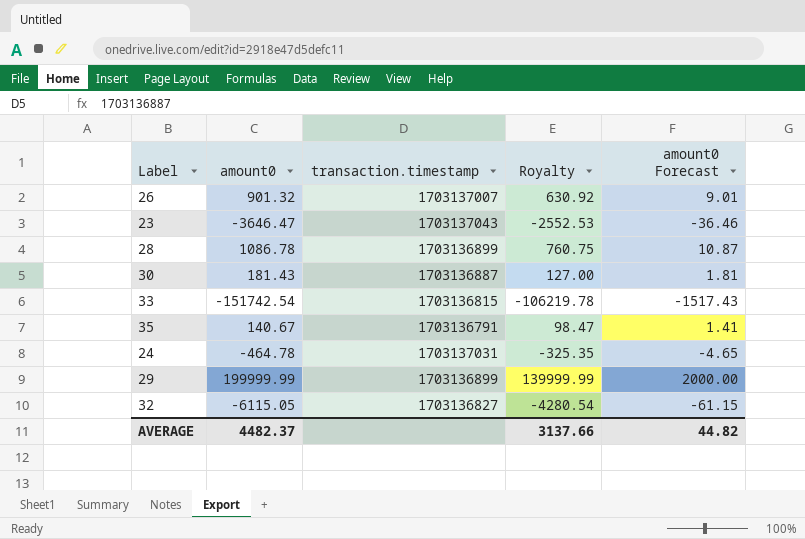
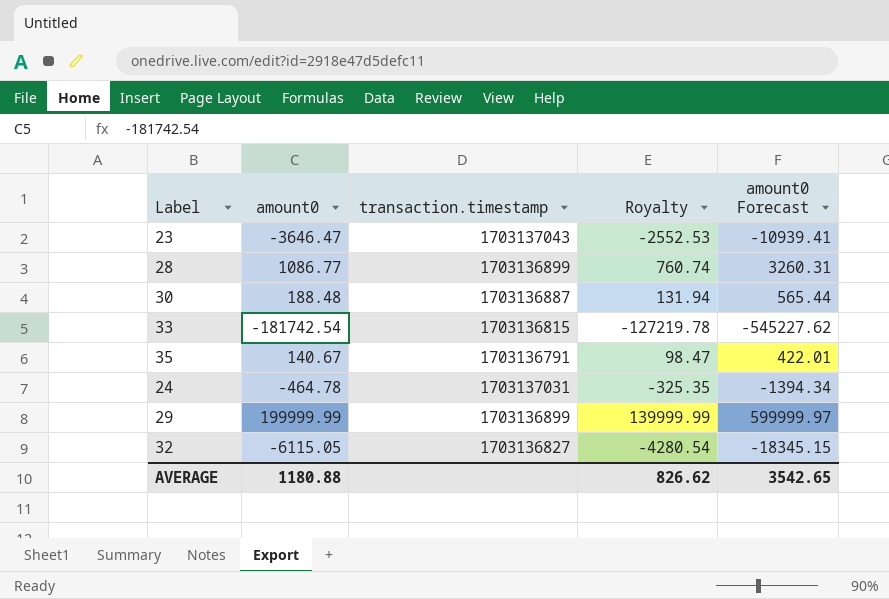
column amount0 Forecast | formula: [amount0] * 0.01 -> [amount0] * 3
row 26: 901.32 | 1703137007 | 630.92 | 9.01 -> none
28 | amount0: 1086.78 -> 1086.77
28 | Royalty: 760.75 -> 760.74
30 | amount0: 181.43 -> 188.48
30 | Royalty: 127.00 -> 131.94
33 | amount0: -151742.54 -> -181742.54
33 | Royalty: -106219.78 -> -127219.78
AVERAGE | amount0: 4482.37 -> 1180.88
AVERAGE | Royalty: 3137.66 -> 826.62
AVERAGE | amount0 Forecast: 44.82 -> 3542.65

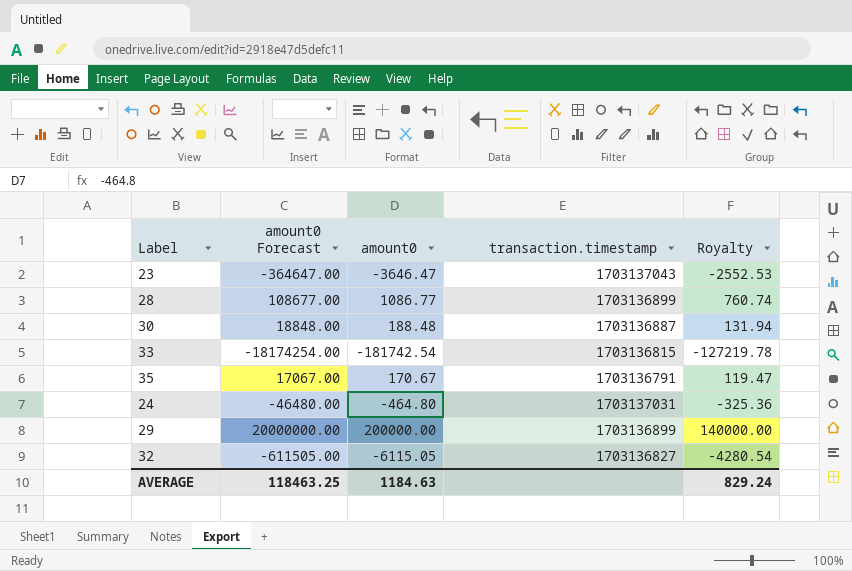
column amount0 Forecast | formula: [amount0] * 3 -> [amount0] * 100
column amount0 Forecast | position: 5 -> 2
35 | amount0: 140.67 -> 170.67
35 | Royalty: 98.47 -> 119.47
24 | amount0: -464.78 -> -464.80
24 | Royalty: -325.35 -> -325.36
29 | amount0: 199999.99 -> 200000.00
29 | Royalty: 139999.99 -> 140000.00
AVERAGE | amount0 Forecast: 3542.65 -> 118463.25
AVERAGE | amount0: 1180.88 -> 1184.63
AVERAGE | Royalty: 826.62 -> 829.24

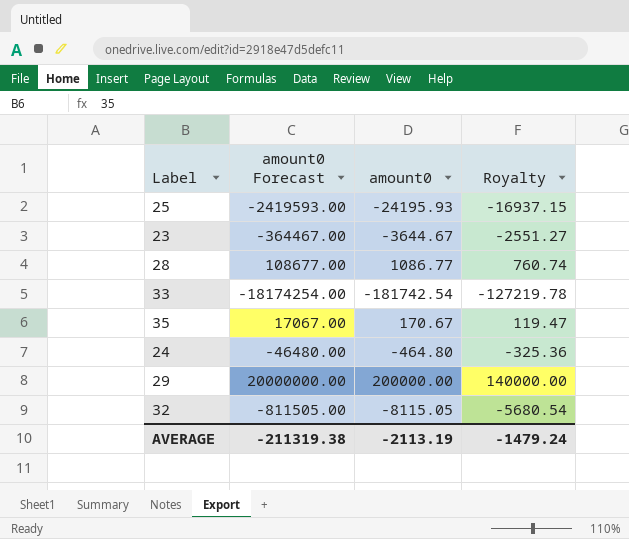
column transaction.timestamp | position: 4 -> none
row 30: 18848.00 | 188.48 | 1703136887 | 131.94 -> none
row 25: none -> -2419593.00 | -24195.93 | -16937.15
23 | amount0 Forecast: -364647.00 -> -364467.00
23 | amount0: -3646.47 -> -3644.67
23 | Royalty: -2552.53 -> -2551.27
32 | amount0 Forecast: -611505.00 -> -811505.00
32 | amount0: -6115.05 -> -8115.05
32 | Royalty: -4280.54 -> -5680.54
AVERAGE | amount0 Forecast: 118463.25 -> -211319.38
AVERAGE | amount0: 1184.63 -> -2113.19
AVERAGE | Royalty: 829.24 -> -1479.24

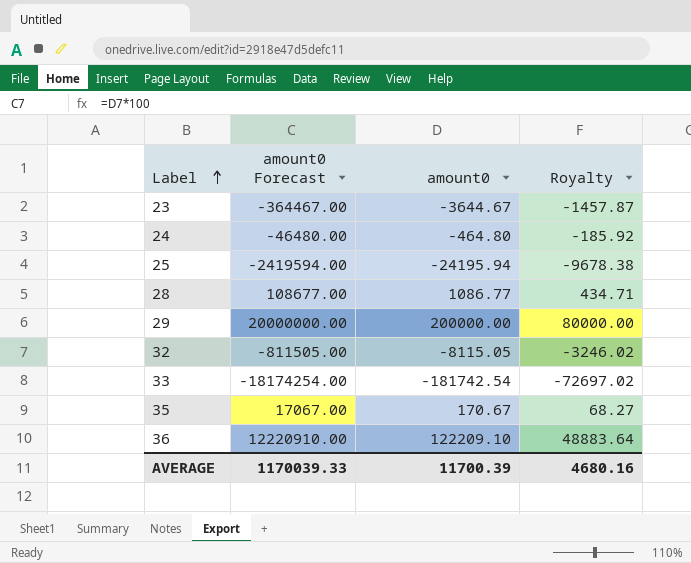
row order: none -> Label ascending
column Royalty | formula: [amount0] * 0.7 -> [amount0] * 0.4
25 | amount0 Forecast: -2419593.00 -> -2419594.00
25 | amount0: -24195.93 -> -24195.94
row 36: none -> 12220910.00 | 122209.10 | 48883.64
AVERAGE | amount0 Forecast: -211319.38 -> 1170039.33
AVERAGE | amount0: -2113.19 -> 11700.39
AVERAGE | Royalty: -1479.24 -> 4680.16

